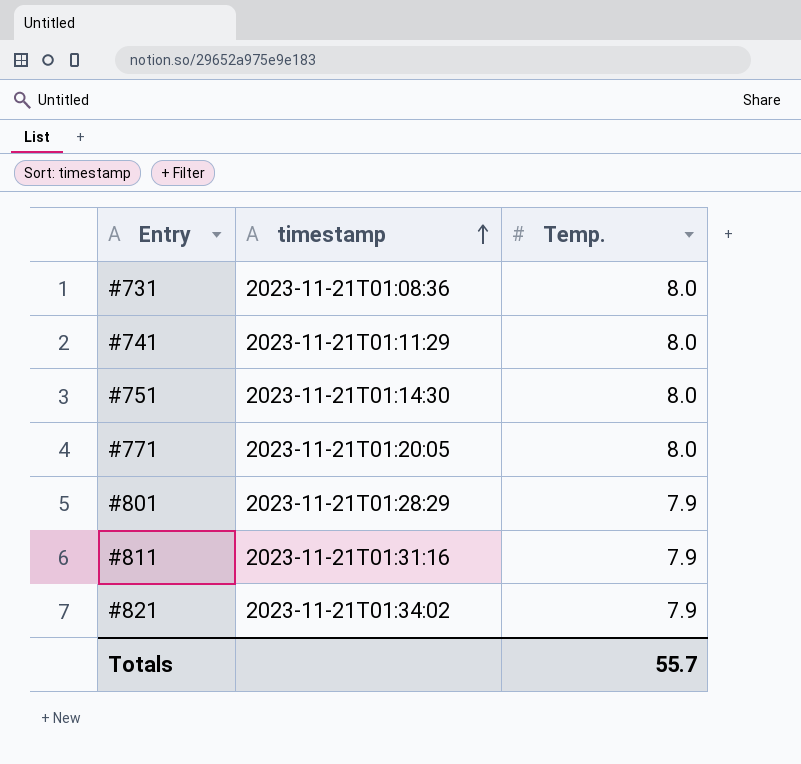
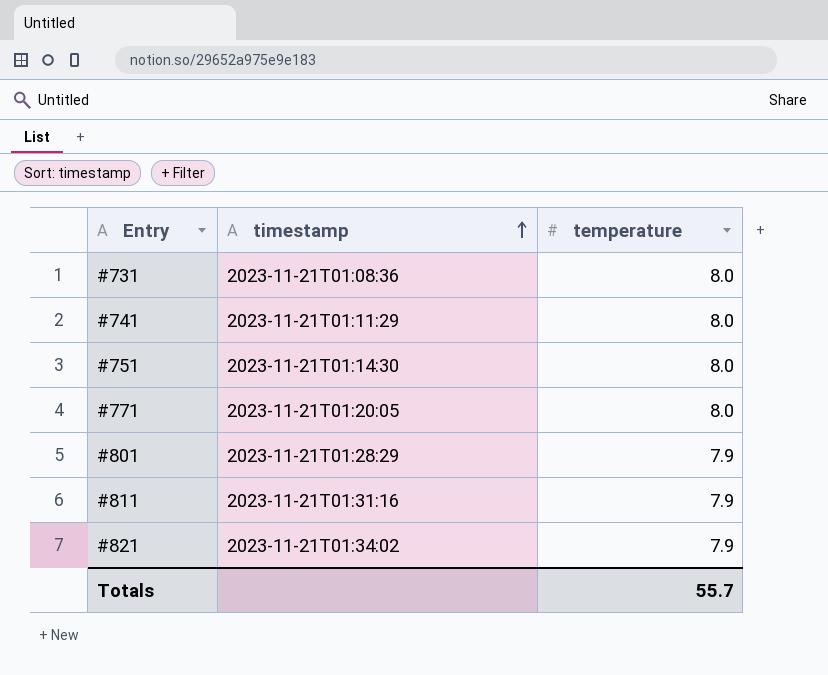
column name: Temp. -> temperature

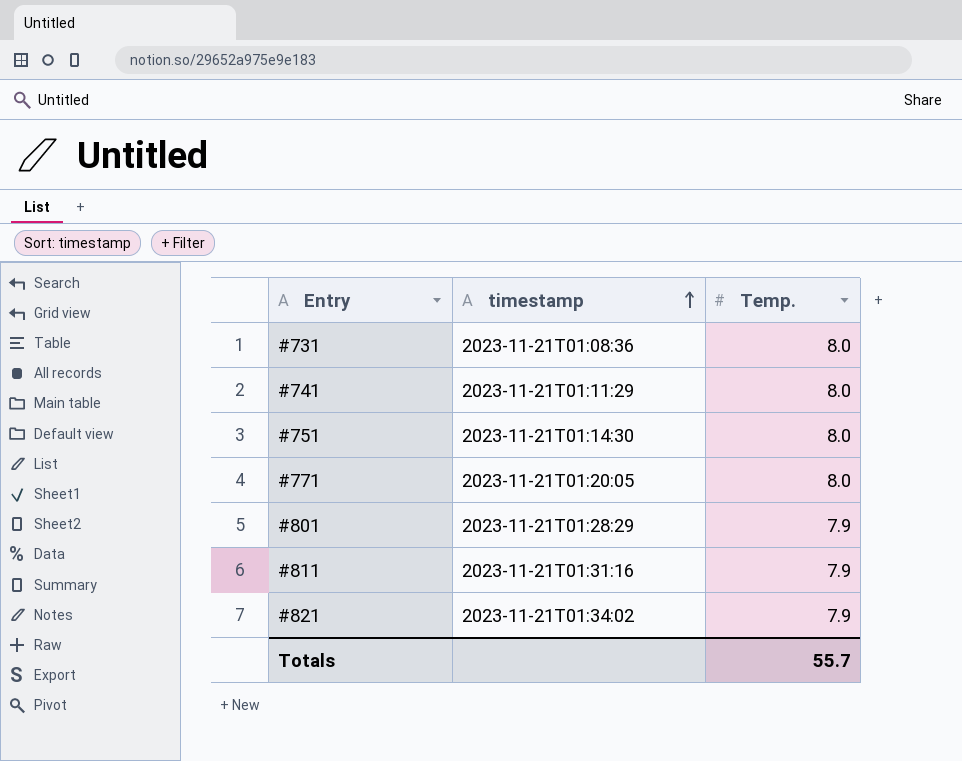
column name: temperature -> Temp.

